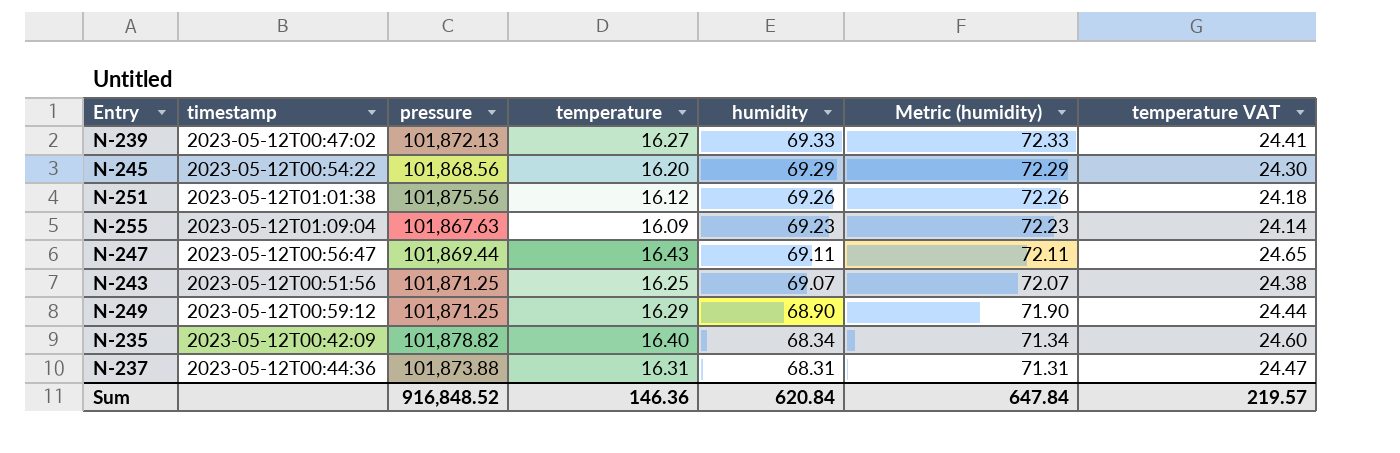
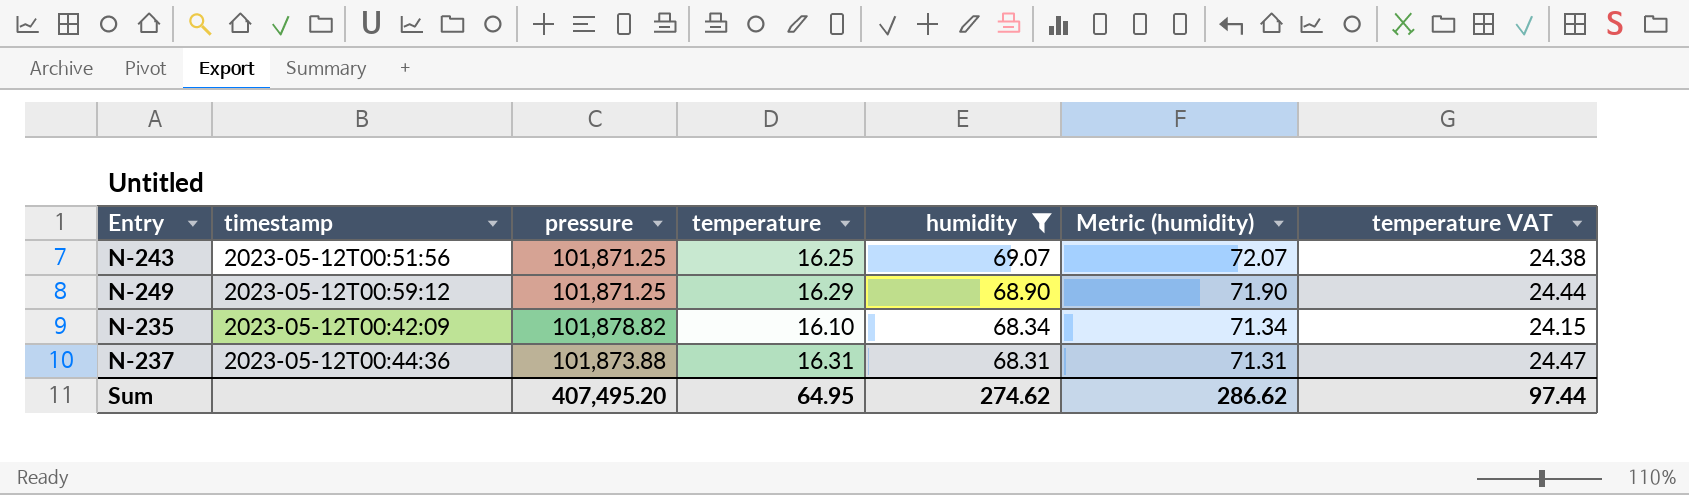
filter: none -> humidity <= 69.07
N-235 | temperature: 16.40 -> 16.10
N-235 | temperature VAT: 24.60 -> 24.15
Sum | pressure: 916,848.52 -> 407,495.20
Sum | temperature: 146.36 -> 64.95
Sum | humidity: 620.84 -> 274.62
Sum | Metric (humidity): 647.84 -> 286.62
Sum | temperature VAT: 219.57 -> 97.44

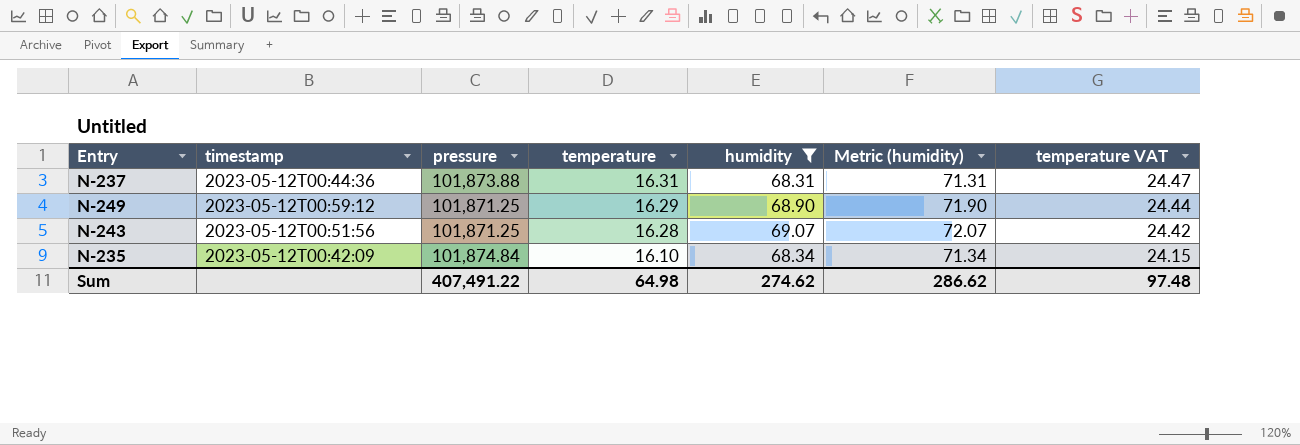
row order: humidity descending -> temperature descending
N-243 | temperature: 16.25 -> 16.28
N-243 | temperature VAT: 24.38 -> 24.42
N-235 | pressure: 101,878.82 -> 101,874.84
Sum | pressure: 407,495.20 -> 407,491.22
Sum | temperature: 64.95 -> 64.98
Sum | temperature VAT: 97.44 -> 97.48

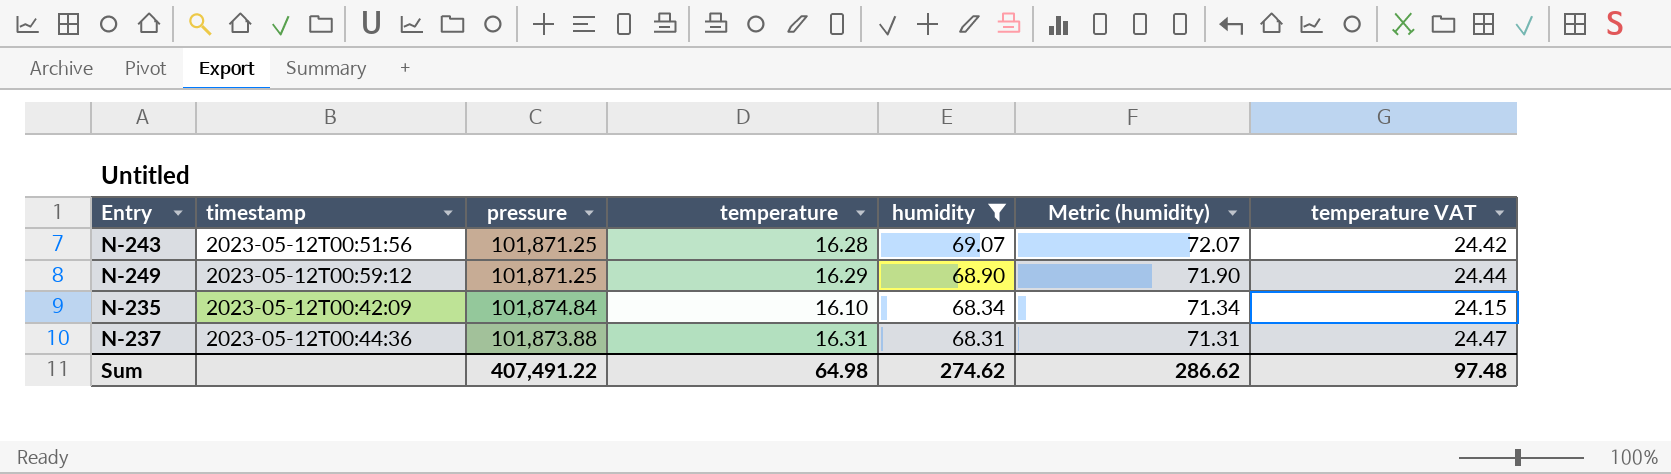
row order: temperature descending -> humidity descending

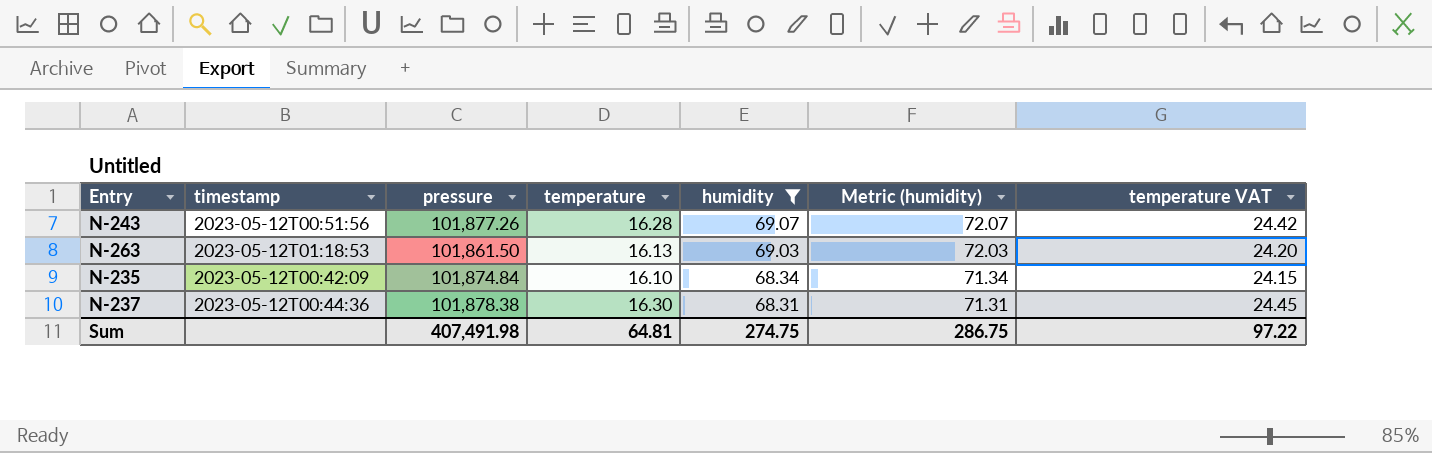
row N-249: 2023-05-12T00:59:12 | 101,871.25 | 16.29 | 68.90 | 71.90 | 24.44 -> none
N-243 | pressure: 101,871.25 -> 101,877.26
row N-263: none -> 2023-05-12T01:18:53 | 101,861.50 | 16.13 | 69.03 | 72.03 | 24.20
N-237 | pressure: 101,873.88 -> 101,878.38
N-237 | temperature: 16.31 -> 16.30
N-237 | temperature VAT: 24.47 -> 24.45
Sum | pressure: 407,491.22 -> 407,491.98
Sum | temperature: 64.98 -> 64.81
Sum | humidity: 274.62 -> 274.75
Sum | Metric (humidity): 286.62 -> 286.75
Sum | temperature VAT: 97.48 -> 97.22

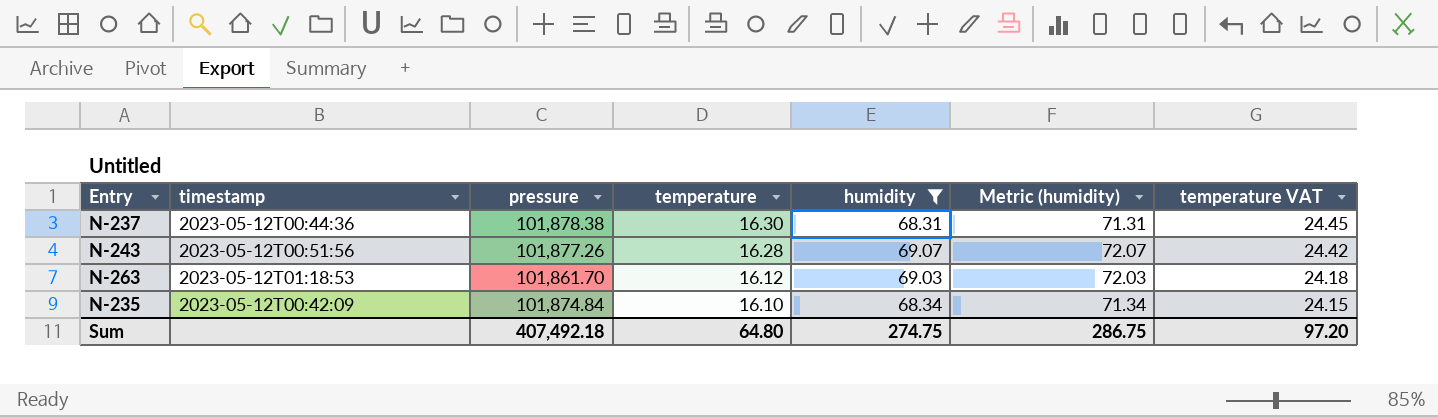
row order: humidity descending -> temperature descending
N-263 | pressure: 101,861.50 -> 101,861.70
N-263 | temperature: 16.13 -> 16.12
N-263 | temperature VAT: 24.20 -> 24.18
Sum | pressure: 407,491.98 -> 407,492.18
Sum | temperature: 64.81 -> 64.80
Sum | temperature VAT: 97.22 -> 97.20

